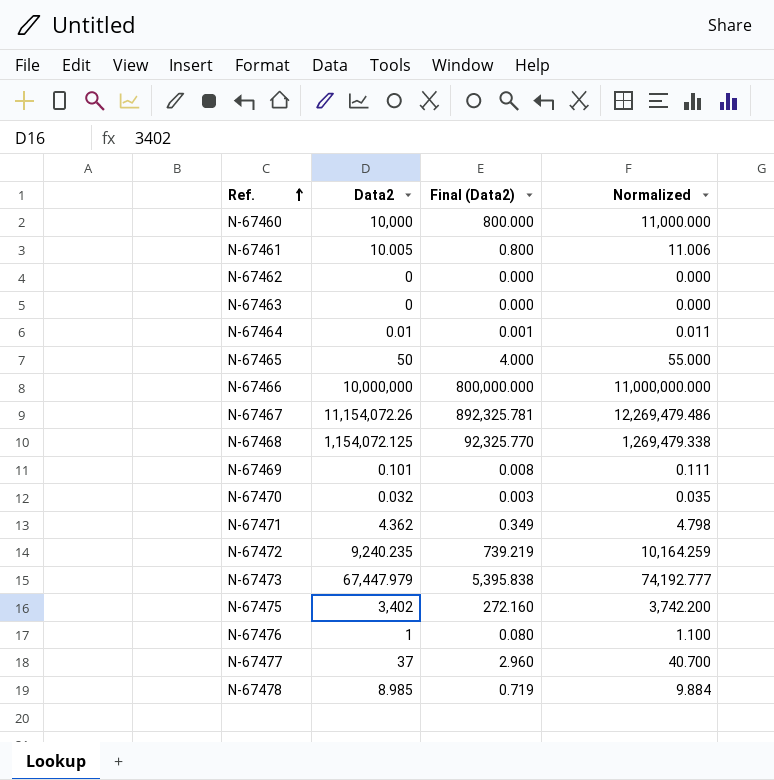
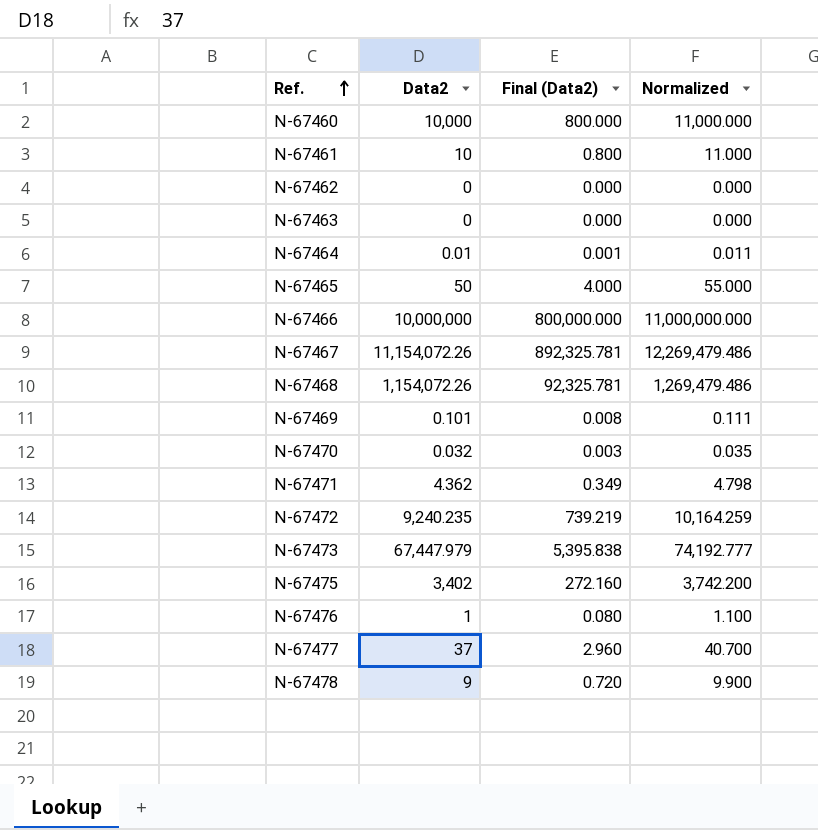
N-67461 | Data2: 10.005 -> 10
N-67461 | Normalized: 11.006 -> 11.000
N-67468 | Data2: 1,154,072.125 -> 1,154,072.26
N-67468 | Final (Data2): 92,325.770 -> 92,325.781
N-67468 | Normalized: 1,269,479.338 -> 1,269,479.486
N-67478 | Data2: 8.985 -> 9
N-67478 | Final (Data2): 0.719 -> 0.720
N-67478 | Normalized: 9.884 -> 9.900

